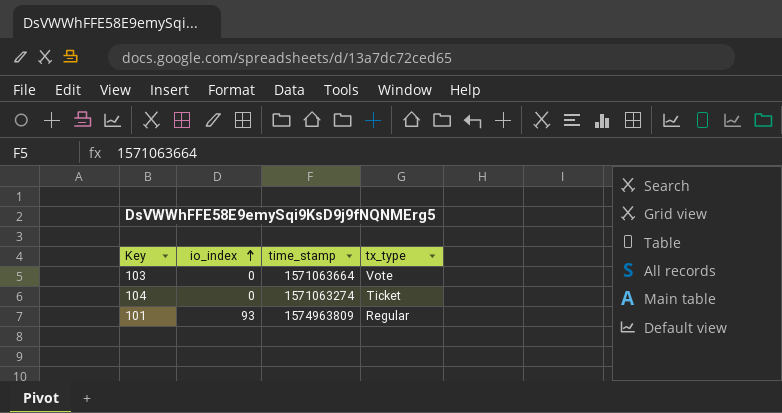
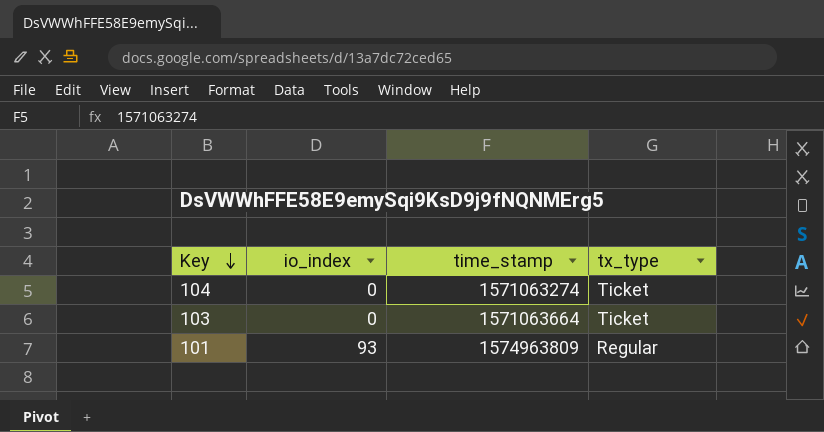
row order: io_index ascending -> Key descending
103 | tx_type: Vote -> Ticket

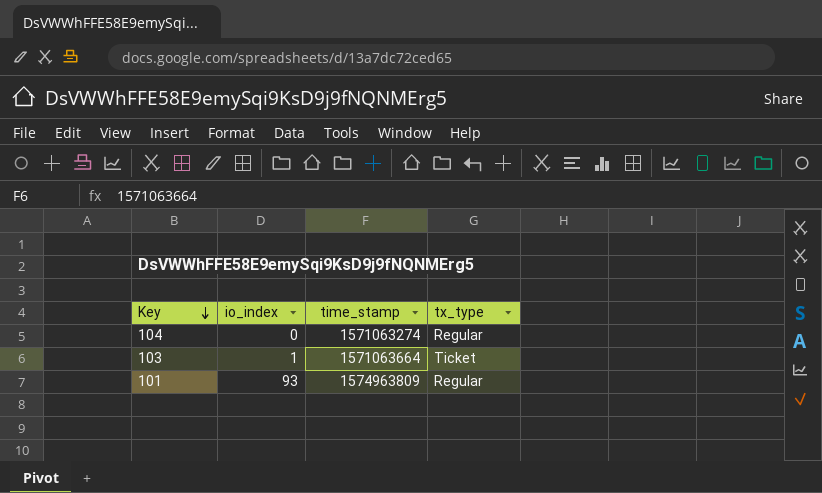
104 | tx_type: Ticket -> Regular
103 | io_index: 0 -> 1

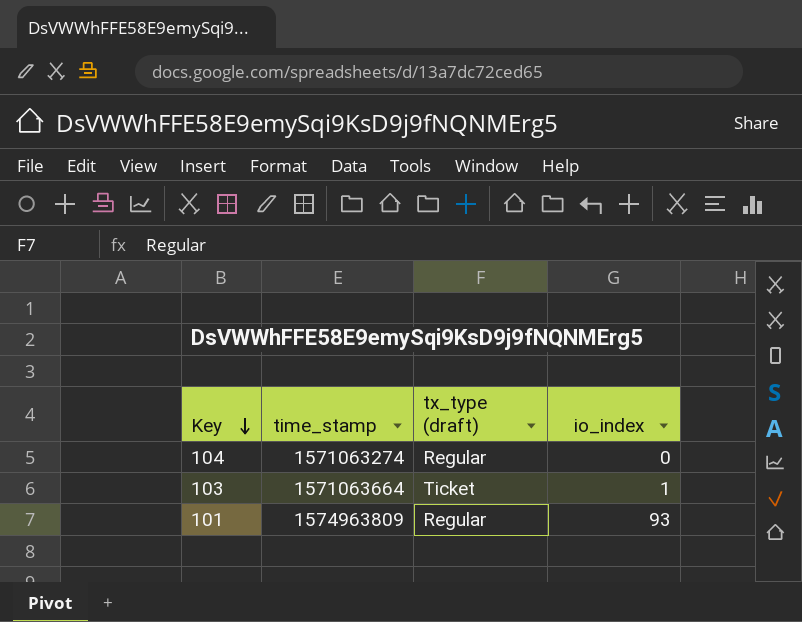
column name: tx_type -> tx_type (draft)
column io_index | position: 2 -> 4

